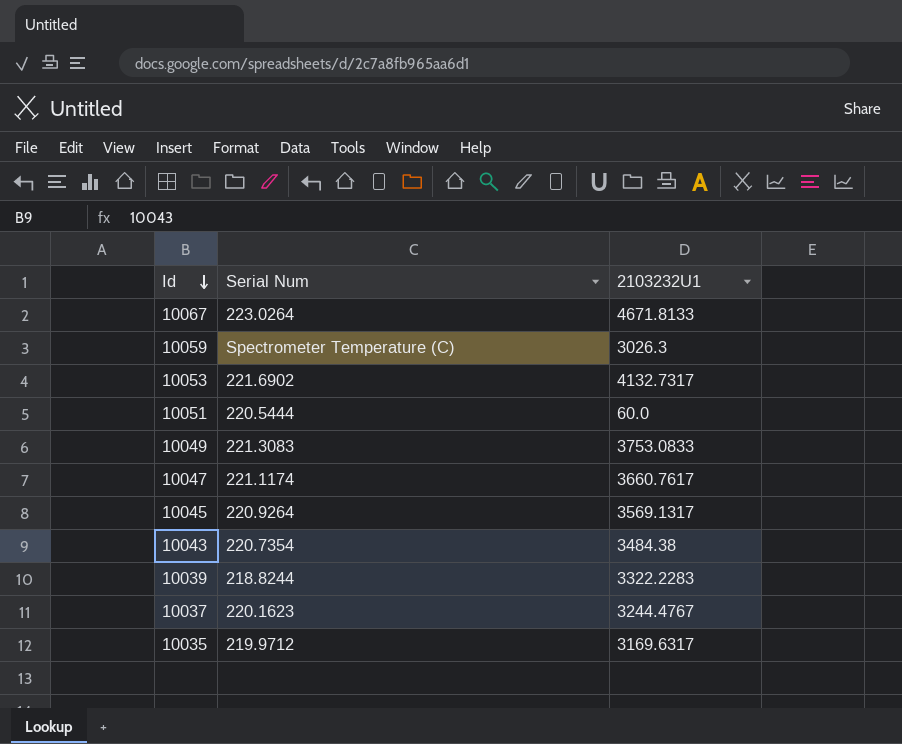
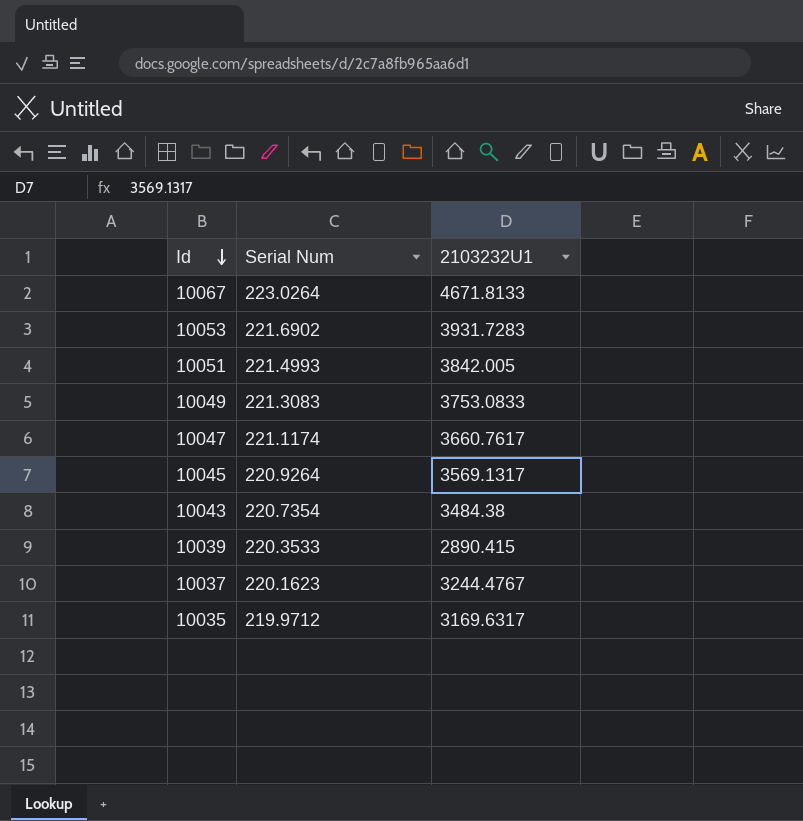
row 10059: Spectrometer Temperature (C) | 3026.3 -> none
10053 | 2103232U1: 4132.7317 -> 3931.7283
10051 | Serial Num: 220.5444 -> 221.4993
10051 | 2103232U1: 60.0 -> 3842.005
10039 | Serial Num: 218.8244 -> 220.3533
10039 | 2103232U1: 3322.2283 -> 2890.415

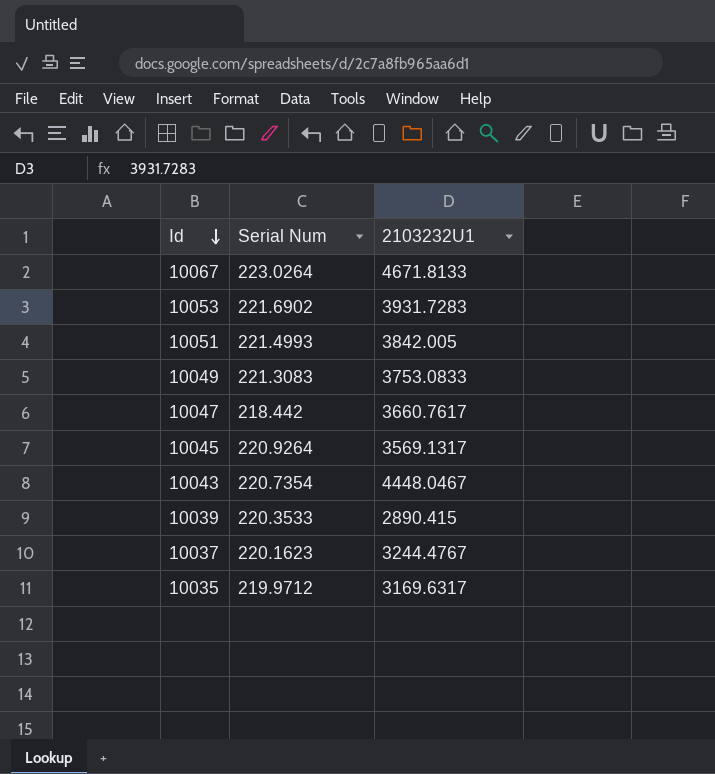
10047 | Serial Num: 221.1174 -> 218.442
10043 | 2103232U1: 3484.38 -> 4448.0467

